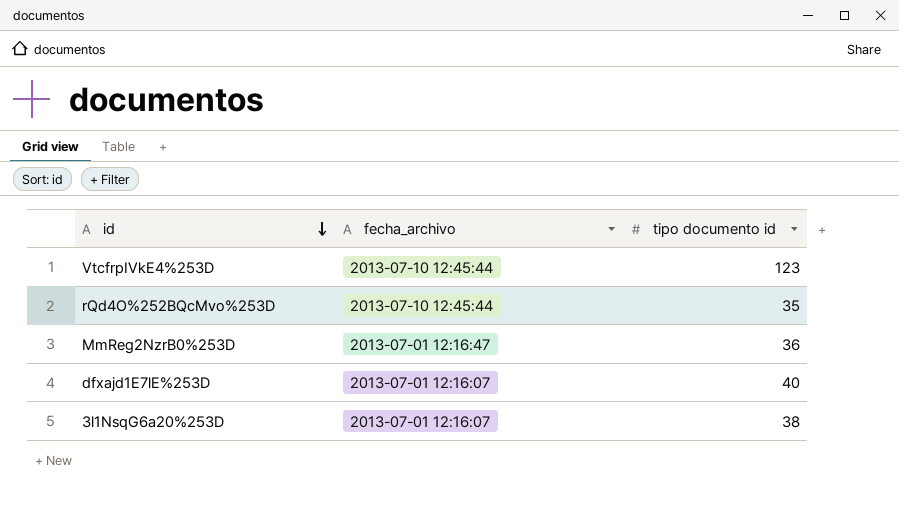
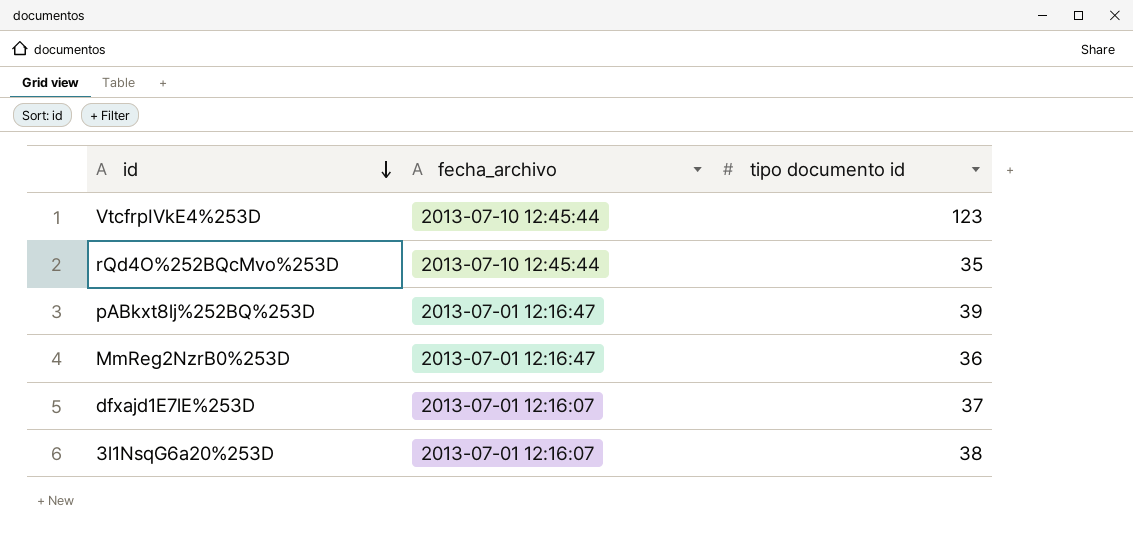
row pABkxt8lj%252BQ%253D: none -> 2013-07-01 12:16:47 | 39
dfxajd1E7lE%253D | tipo documento id: 40 -> 37

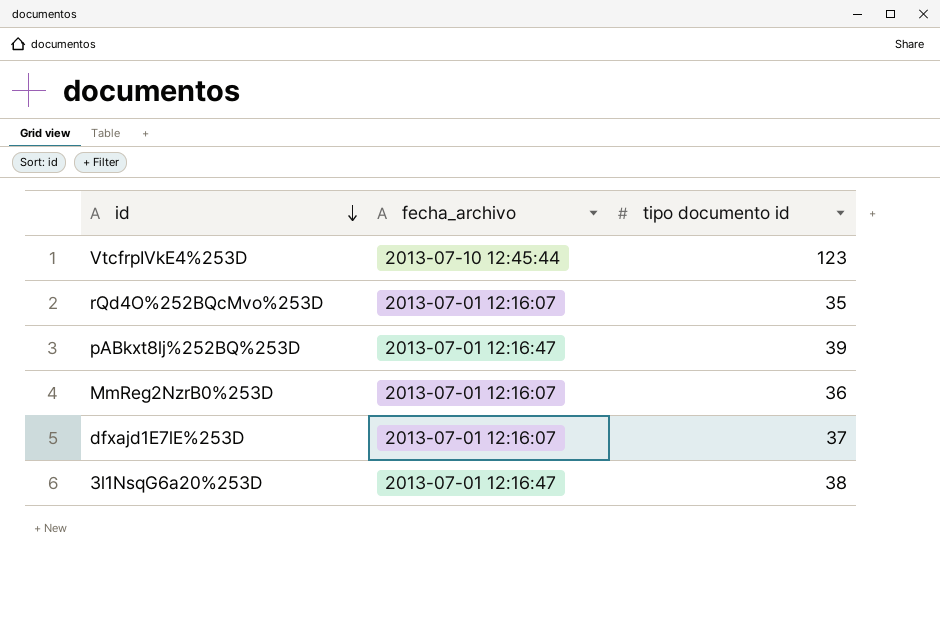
rQd4O%252BQcMvo%253D | fecha_archivo: 2013-07-10 12:45:44 -> 2013-07-01 12:16:07
MmReg2NzrB0%253D | fecha_archivo: 2013-07-01 12:16:47 -> 2013-07-01 12:16:07
3l1NsqG6a20%253D | fecha_archivo: 2013-07-01 12:16:07 -> 2013-07-01 12:16:47

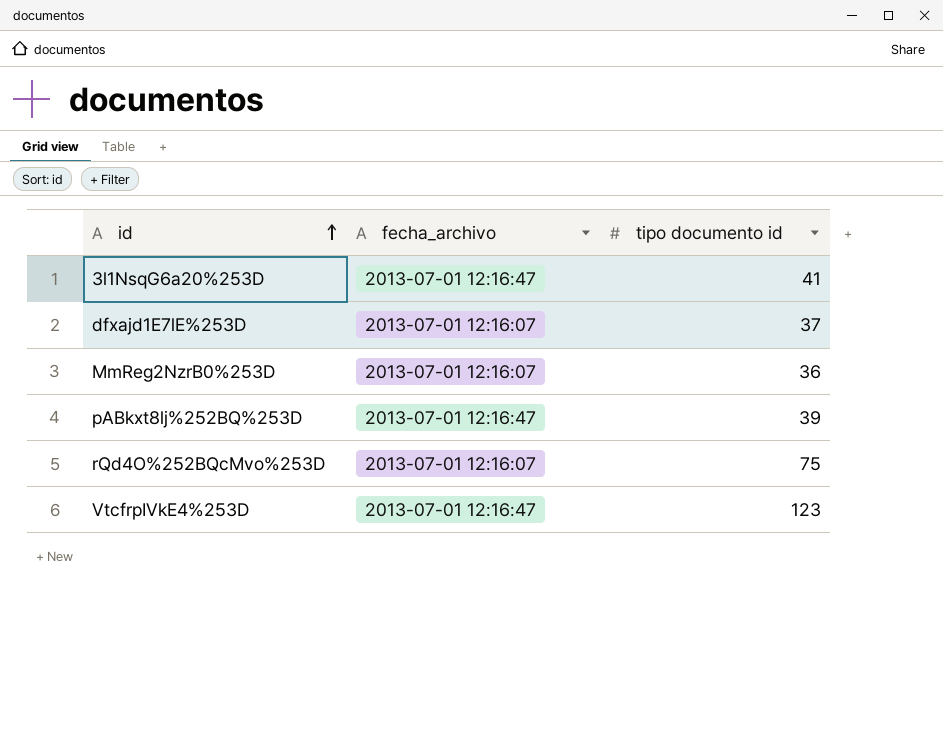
row order: id descending -> id ascending
3l1NsqG6a20%253D | tipo documento id: 38 -> 41
rQd4O%252BQcMvo%253D | tipo documento id: 35 -> 75
VtcfrpIVkE4%253D | fecha_archivo: 2013-07-10 12:45:44 -> 2013-07-01 12:16:47

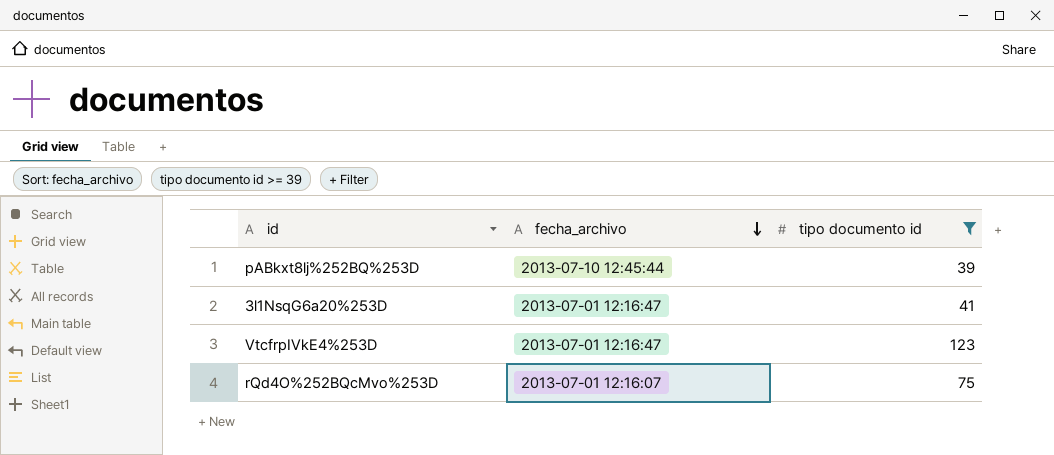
filter: none -> tipo documento id >= 39
row order: id ascending -> fecha_archivo descending
pABkxt8lj%252BQ%253D | fecha_archivo: 2013-07-01 12:16:47 -> 2013-07-10 12:45:44

